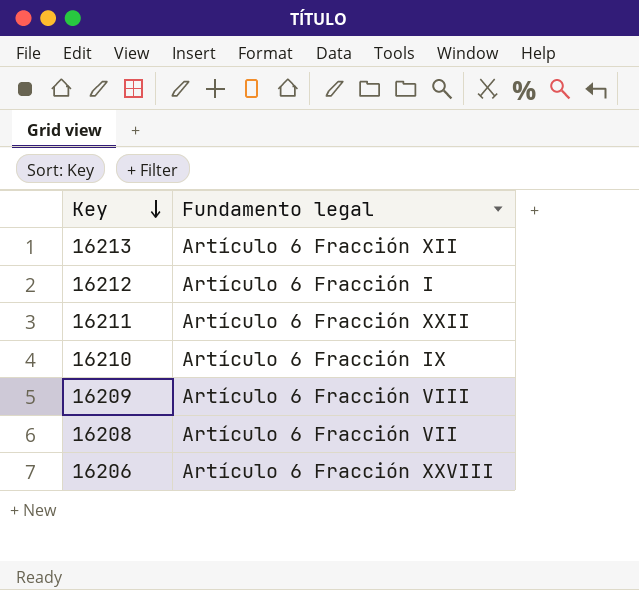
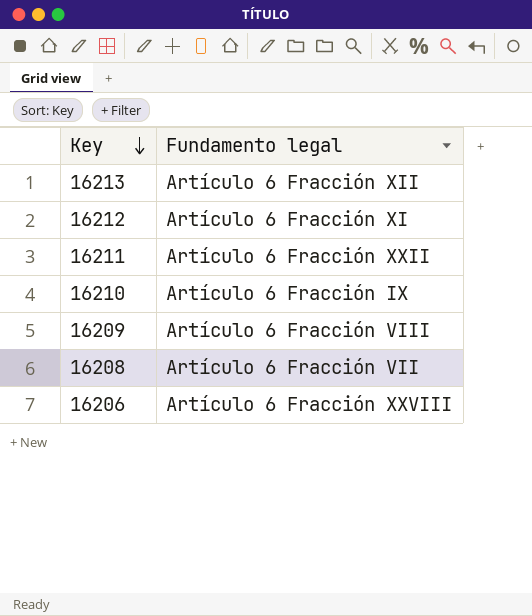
16212 | Fundamento legal: Artículo 6 Fracción I -> Artículo 6 Fracción XI

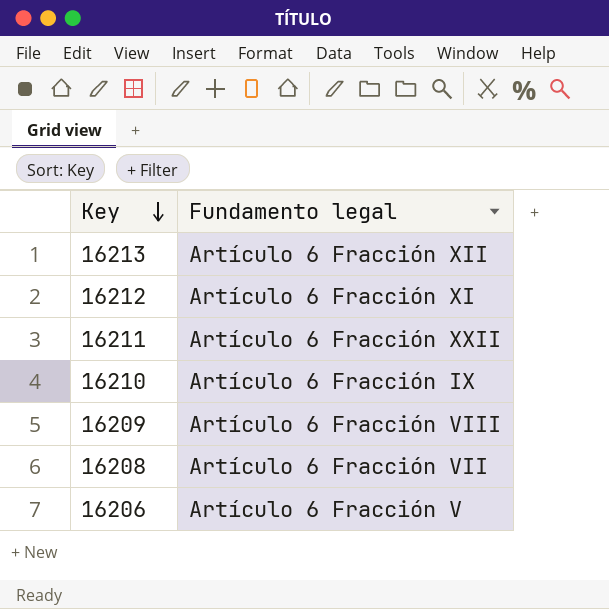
16206 | Fundamento legal: Artículo 6 Fracción XXVIII -> Artículo 6 Fracción V

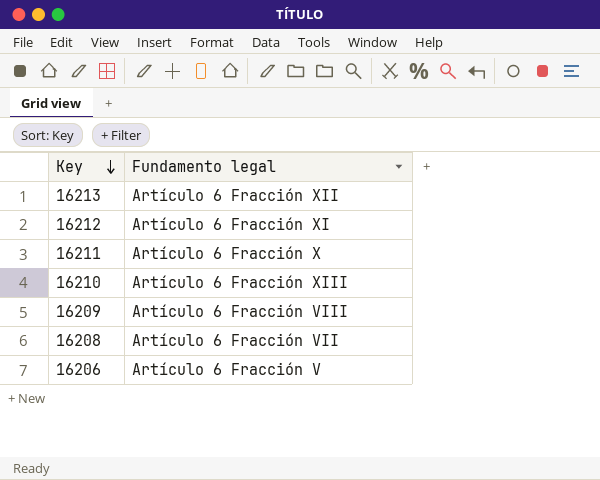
16211 | Fundamento legal: Artículo 6 Fracción XXII -> Artículo 6 Fracción X
16210 | Fundamento legal: Artículo 6 Fracción IX -> Artículo 6 Fracción XIII

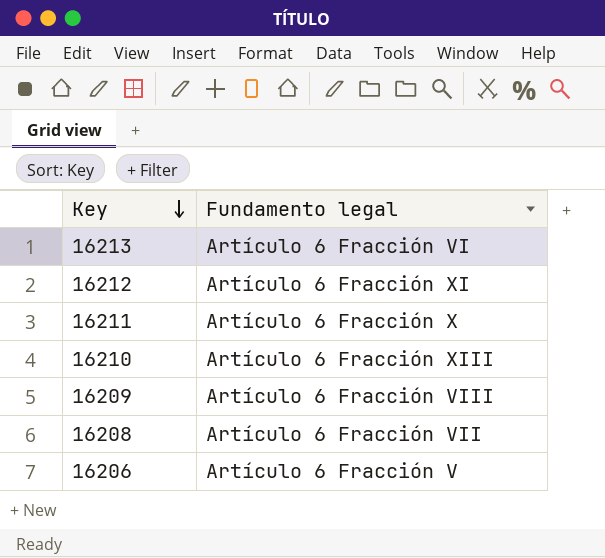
16213 | Fundamento legal: Artículo 6 Fracción XII -> Artículo 6 Fracción VI

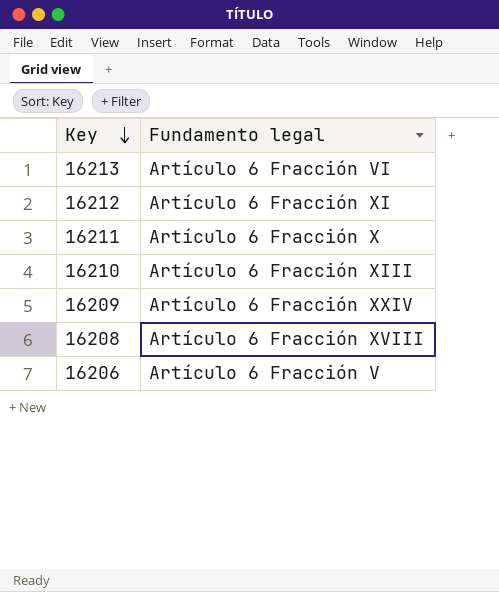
16209 | Fundamento legal: Artículo 6 Fracción VIII -> Artículo 6 Fracción XXIV
16208 | Fundamento legal: Artículo 6 Fracción VII -> Artículo 6 Fracción XVIII

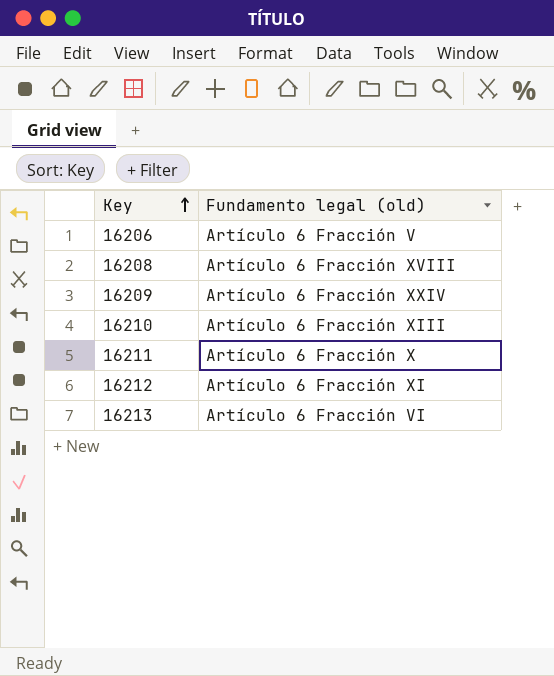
row order: Key descending -> Key ascending
column name: Fundamento legal -> Fundamento legal (old)

